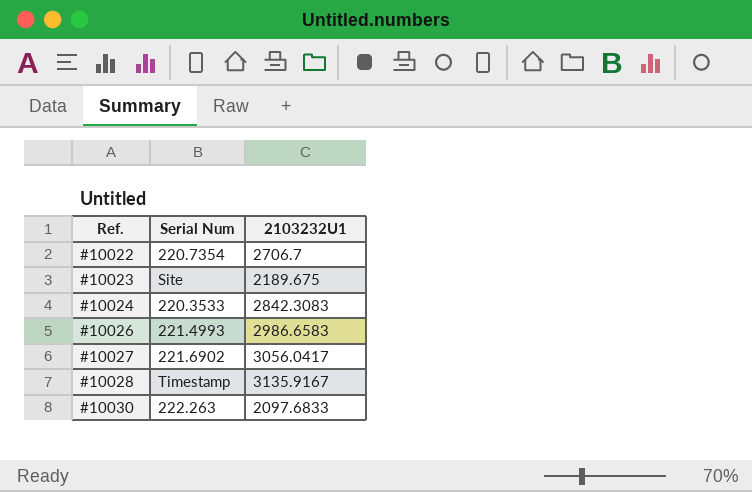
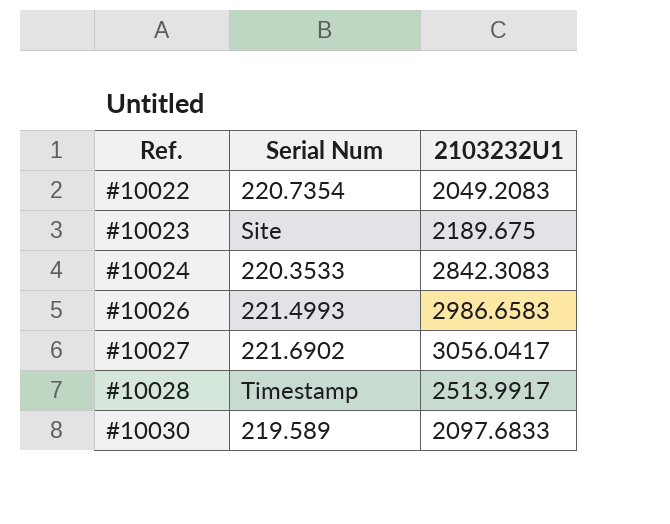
#10022 | 2103232U1: 2706.7 -> 2049.2083
#10028 | 2103232U1: 3135.9167 -> 2513.9917
#10030 | Serial Num: 222.263 -> 219.589

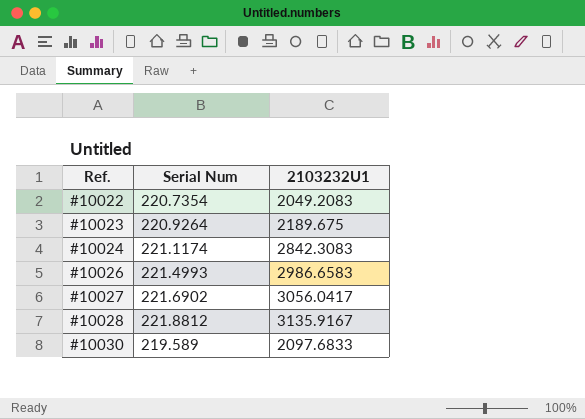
#10023 | Serial Num: Site -> 220.9264
#10024 | Serial Num: 220.3533 -> 221.1174
#10028 | Serial Num: Timestamp -> 221.8812
#10028 | 2103232U1: 2513.9917 -> 3135.9167

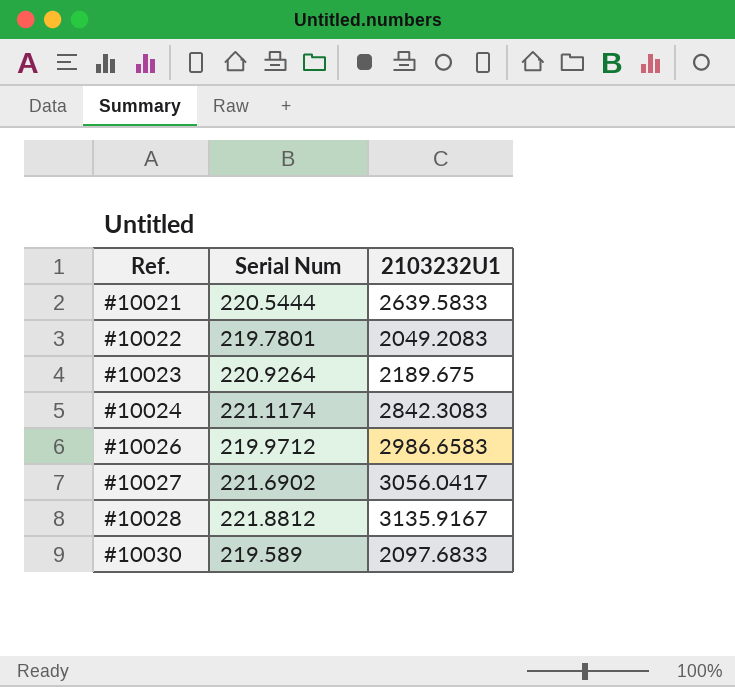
row #10021: none -> 220.5444 | 2639.5833
#10022 | Serial Num: 220.7354 -> 219.7801
#10026 | Serial Num: 221.4993 -> 219.9712

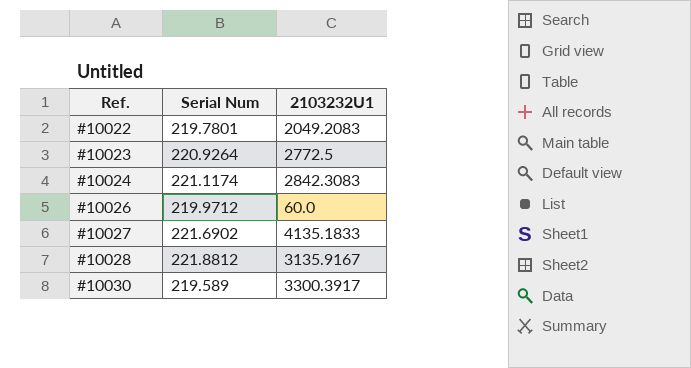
row #10021: 220.5444 | 2639.5833 -> none
#10023 | 2103232U1: 2189.675 -> 2772.5
#10026 | 2103232U1: 2986.6583 -> 60.0
#10027 | 2103232U1: 3056.0417 -> 4135.1833
#10030 | 2103232U1: 2097.6833 -> 3300.3917

